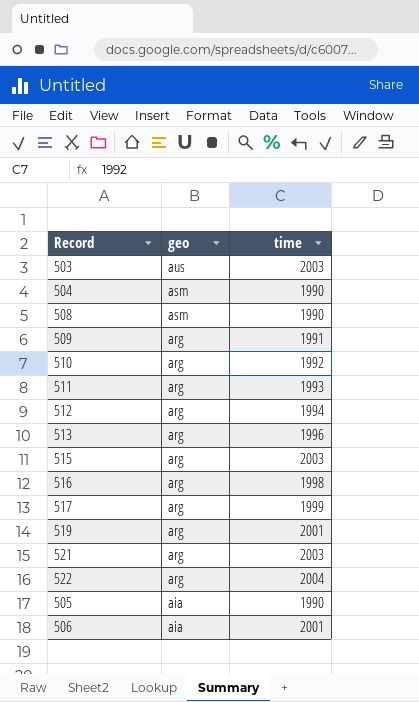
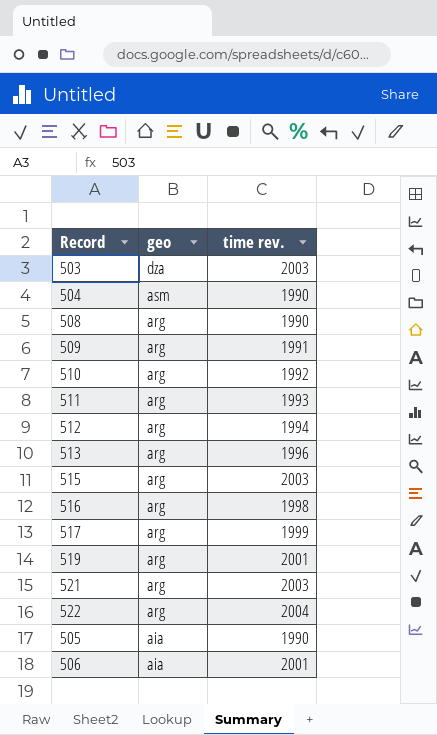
column name: time -> time rev.
503 | geo: aus -> dza
508 | geo: asm -> arg

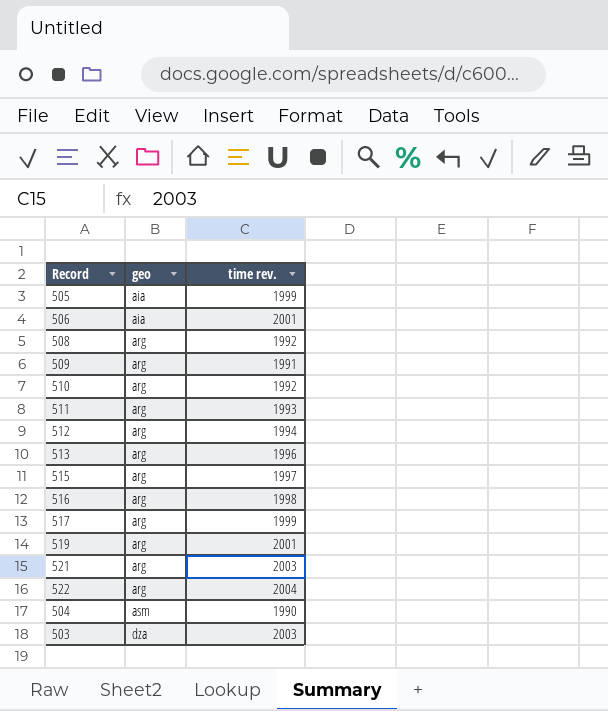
row order: geo descending -> geo ascending
505 | time rev.: 1990 -> 1999
508 | time rev.: 1990 -> 1992
515 | time rev.: 2003 -> 1997

